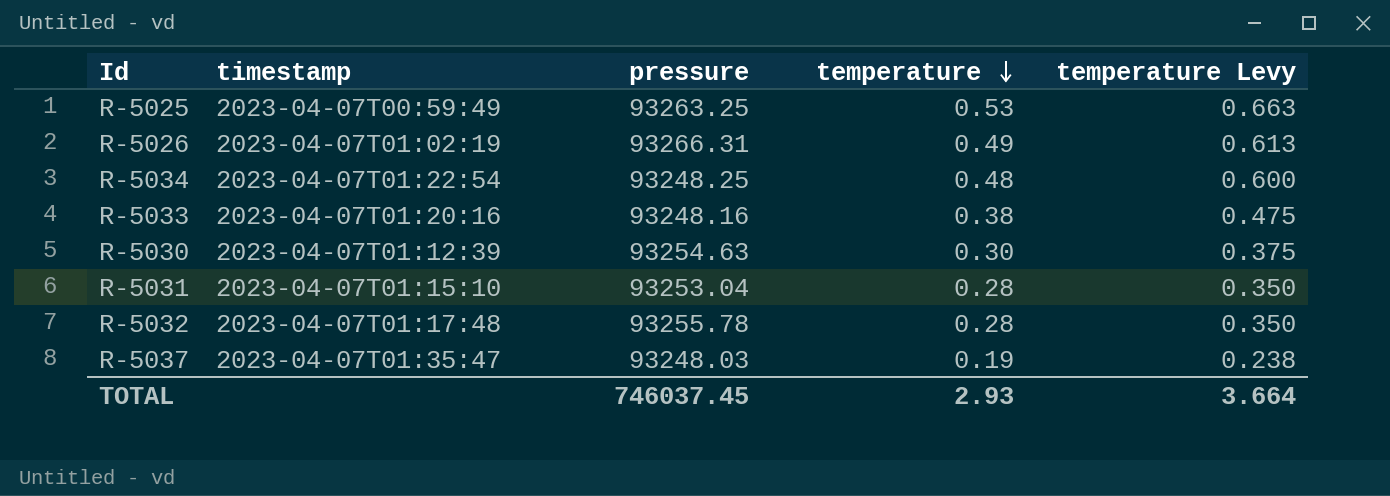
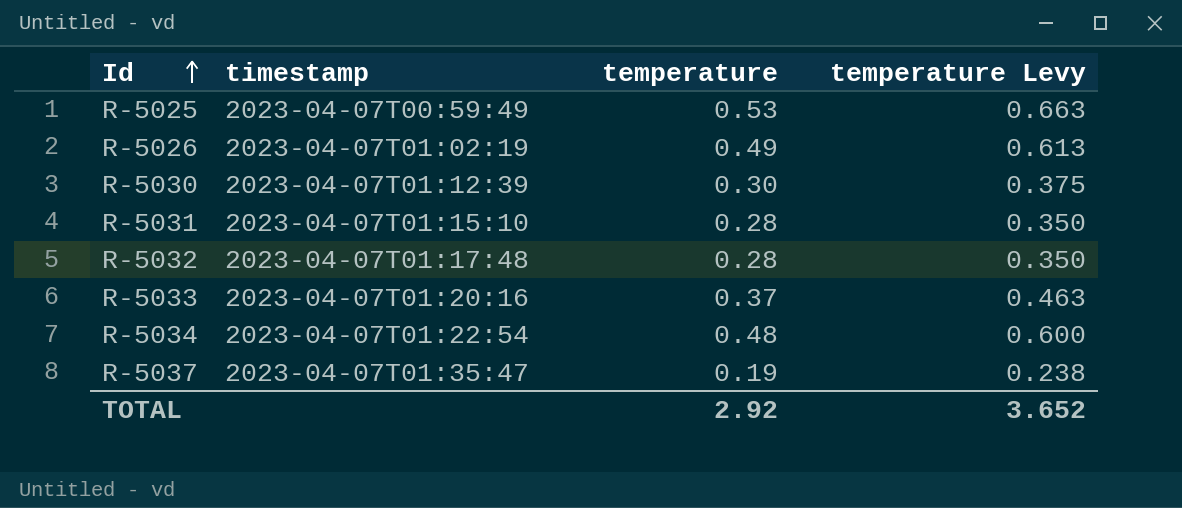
row order: temperature descending -> Id ascending
column pressure | position: 3 -> none
R-5033 | temperature: 0.38 -> 0.37
R-5033 | temperature Levy: 0.475 -> 0.463
TOTAL | temperature: 2.93 -> 2.92
TOTAL | temperature Levy: 3.664 -> 3.652

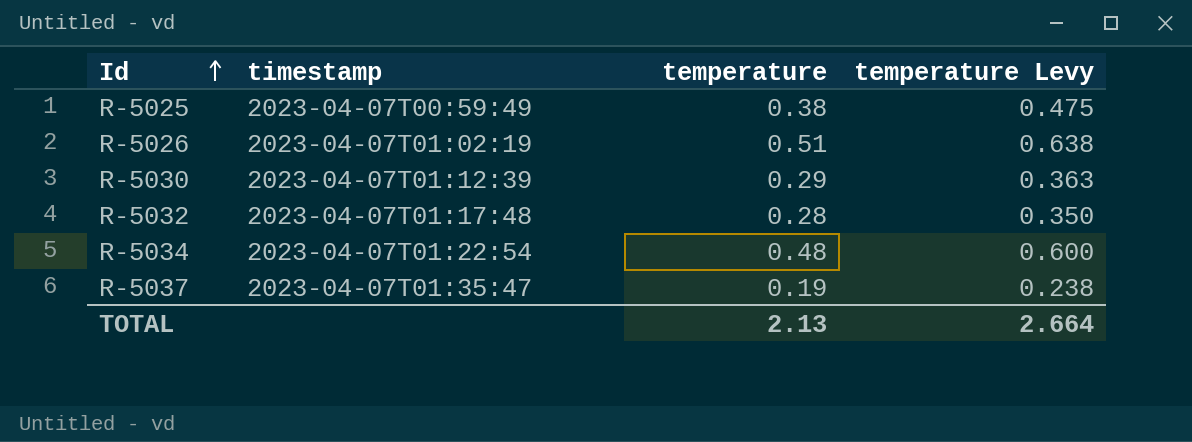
row R-5031: 2023-04-07T01:15:10 | 0.28 | 0.350 -> none
row R-5033: 2023-04-07T01:20:16 | 0.37 | 0.463 -> none
R-5025 | temperature: 0.53 -> 0.38
R-5025 | temperature Levy: 0.663 -> 0.475
R-5026 | temperature: 0.49 -> 0.51
R-5026 | temperature Levy: 0.613 -> 0.638
R-5030 | temperature: 0.30 -> 0.29
R-5030 | temperature Levy: 0.375 -> 0.363
TOTAL | temperature: 2.92 -> 2.13
TOTAL | temperature Levy: 3.652 -> 2.664

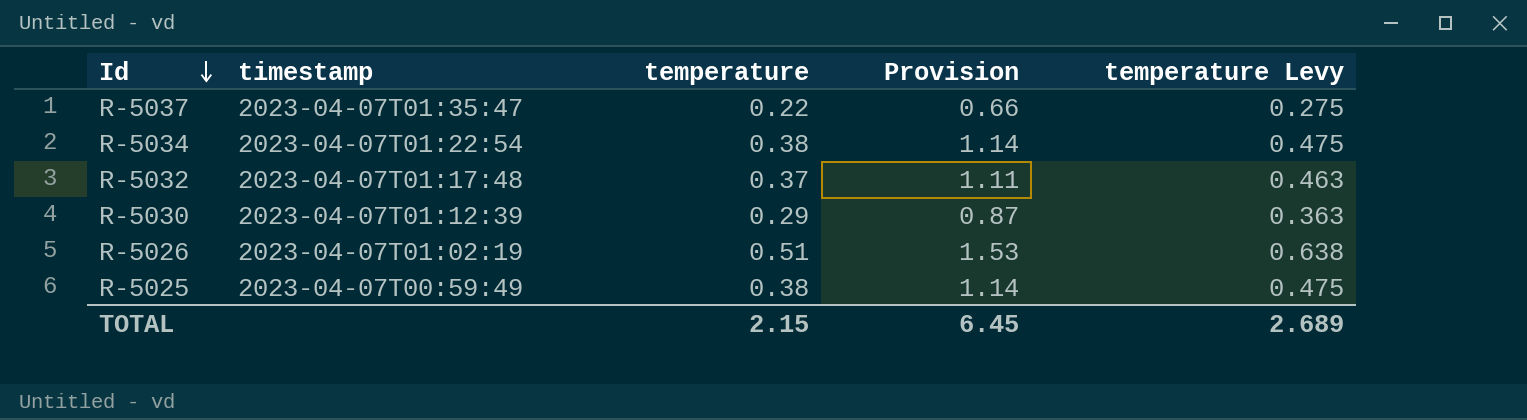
row order: Id ascending -> Id descending
column Provision | formula: none -> [temperature] * 3
R-5037 | temperature: 0.19 -> 0.22
R-5037 | temperature Levy: 0.238 -> 0.275
R-5034 | temperature: 0.48 -> 0.38
R-5034 | temperature Levy: 0.600 -> 0.475
R-5032 | temperature: 0.28 -> 0.37
R-5032 | temperature Levy: 0.350 -> 0.463
TOTAL | temperature: 2.13 -> 2.15
TOTAL | temperature Levy: 2.664 -> 2.689

